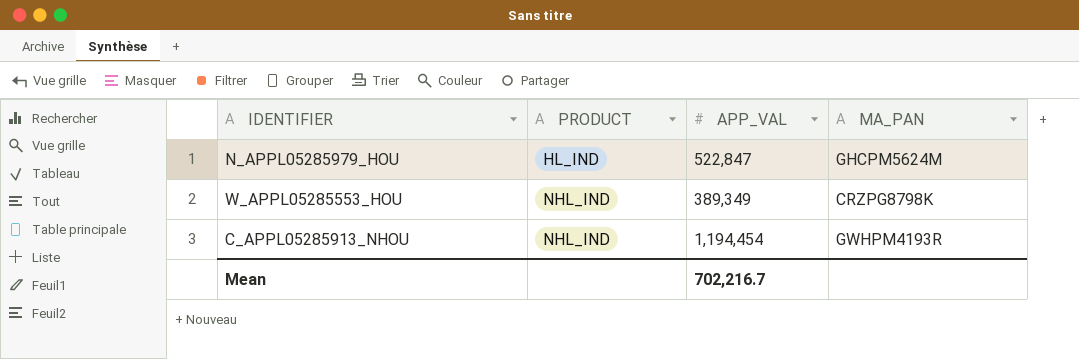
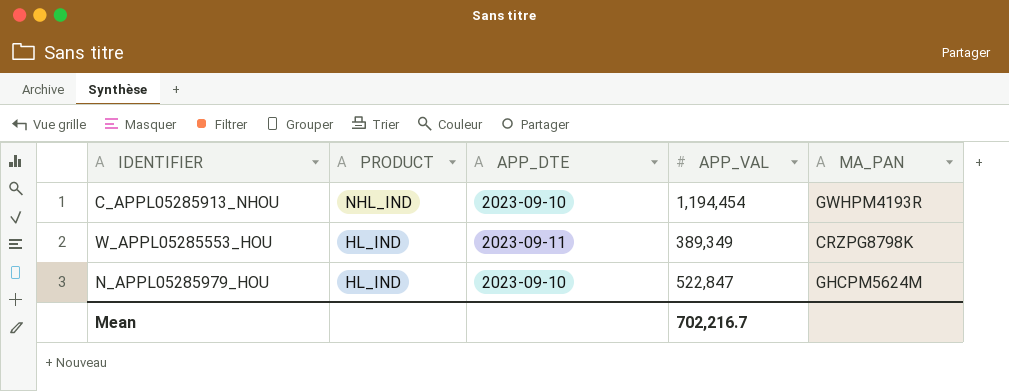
row order: PRODUCT ascending -> PRODUCT descending
column APP_DTE | position: none -> 3
W_APPL05285553_HOU | PRODUCT: NHL_IND -> HL_IND

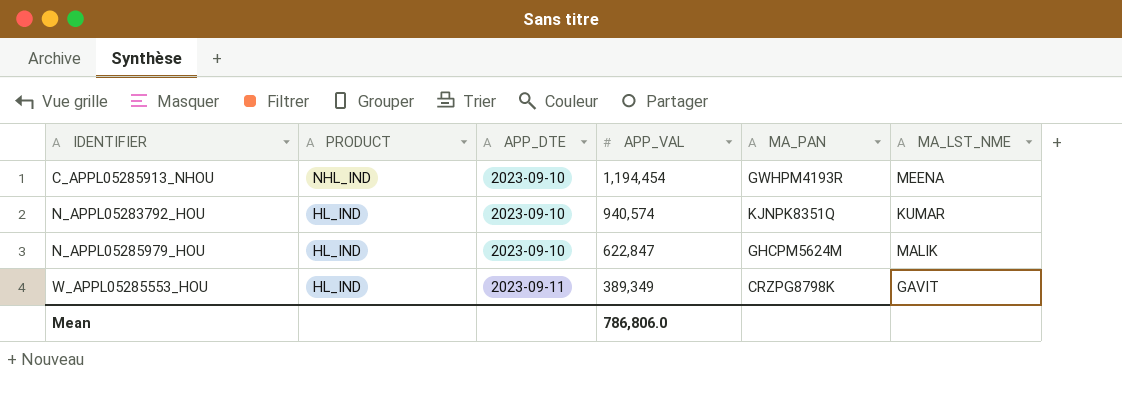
row order: PRODUCT descending -> IDENTIFIER ascending
column MA_LST_NME | position: none -> 6
row N_APPL05283792_HOU: none -> HL_IND | 2023-09-10 | 940,574 | KJNPK8351Q | KUMAR
N_APPL05285979_HOU | APP_VAL: 522,847 -> 622,847
Mean | APP_VAL: 702,216.7 -> 786,806.0

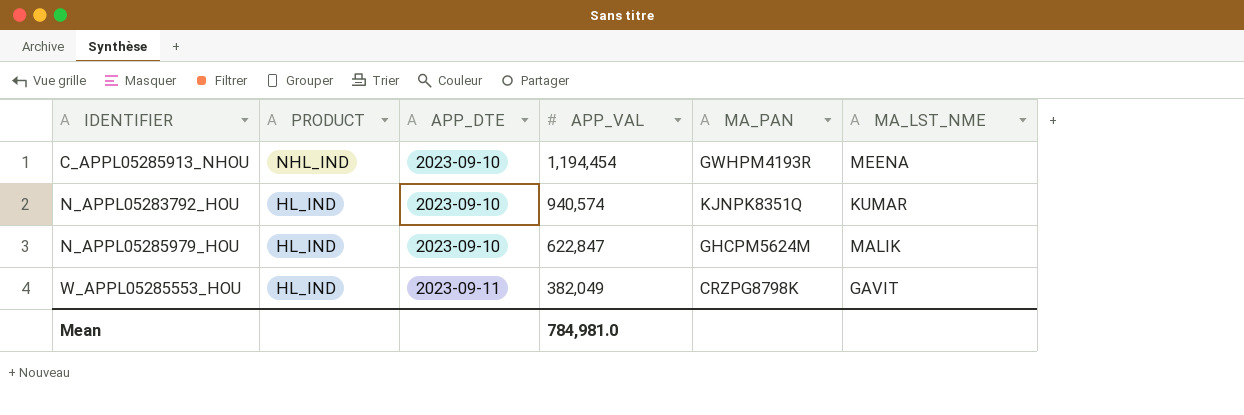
W_APPL05285553_HOU | APP_VAL: 389,349 -> 382,049
Mean | APP_VAL: 786,806.0 -> 784,981.0

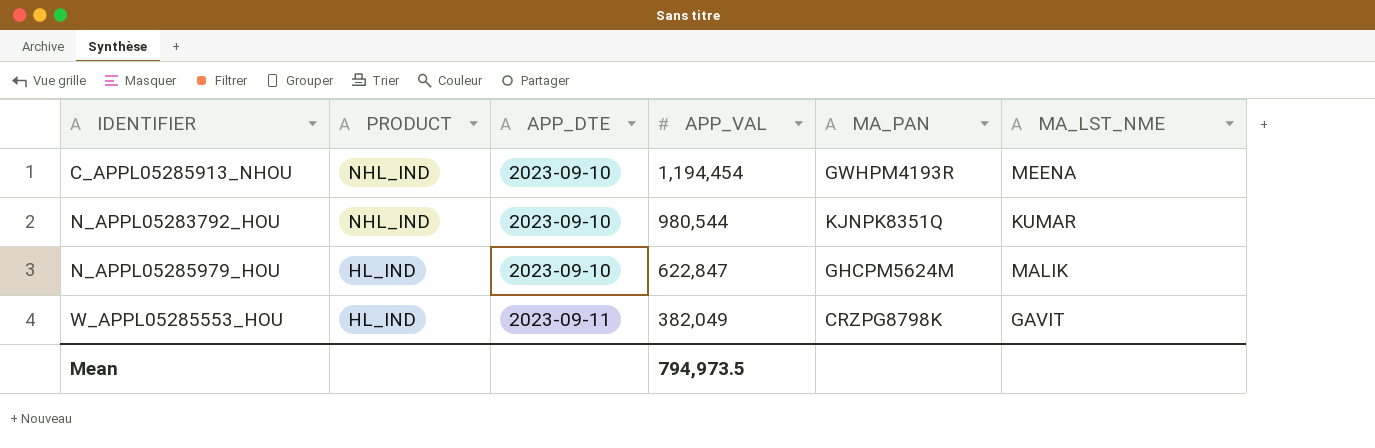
N_APPL05283792_HOU | PRODUCT: HL_IND -> NHL_IND
N_APPL05283792_HOU | APP_VAL: 940,574 -> 980,544
Mean | APP_VAL: 784,981.0 -> 794,973.5

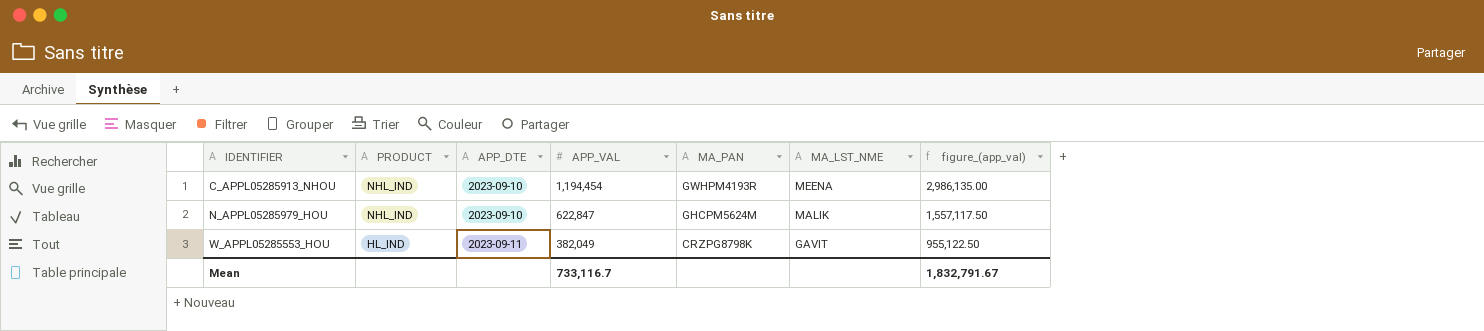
column figure_(app_val) | formula: none -> [APP_VAL] * 2.5
row N_APPL05283792_HOU: NHL_IND | 2023-09-10 | 980,544 | KJNPK8351Q | KUMAR -> none
N_APPL05285979_HOU | PRODUCT: HL_IND -> NHL_IND
Mean | APP_VAL: 794,973.5 -> 733,116.7

